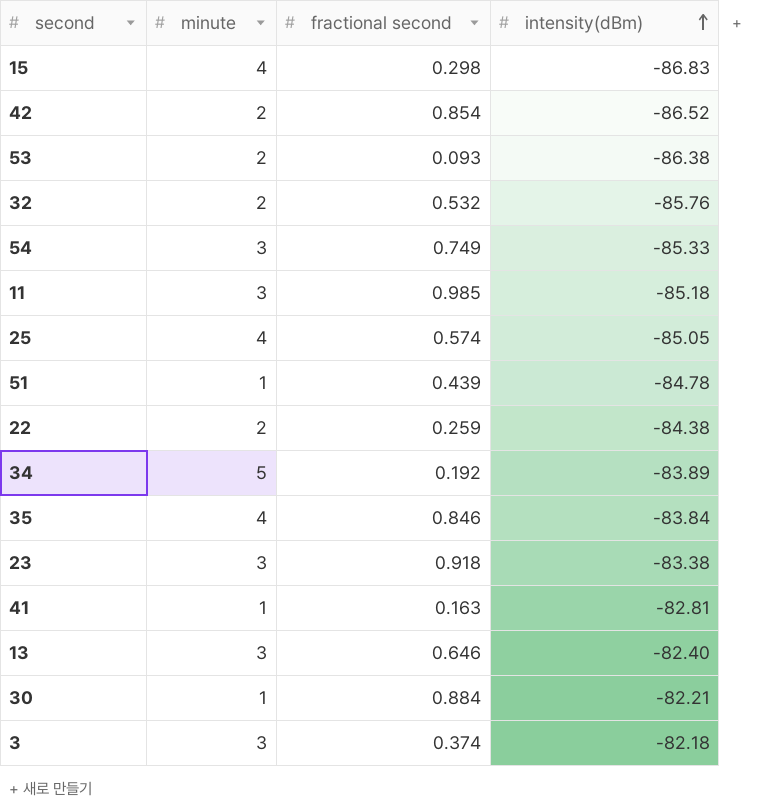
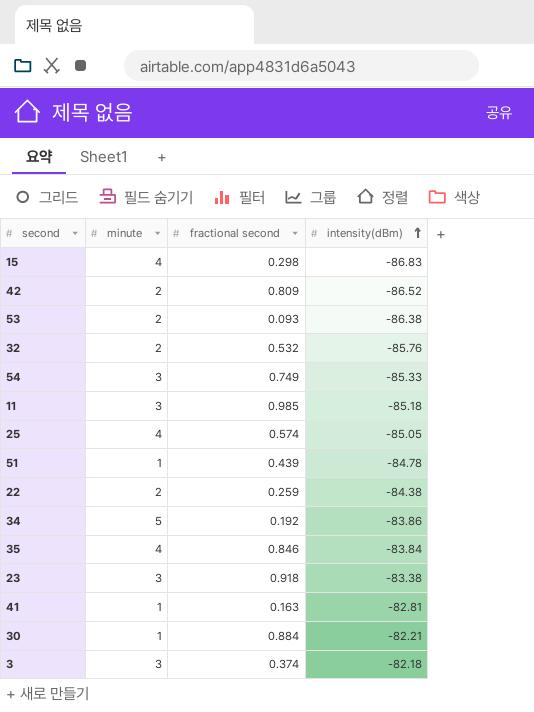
row 13: 3 | 0.646 | -82.40 -> none
42 | fractional second: 0.854 -> 0.809
34 | intensity(dBm): -83.89 -> -83.86

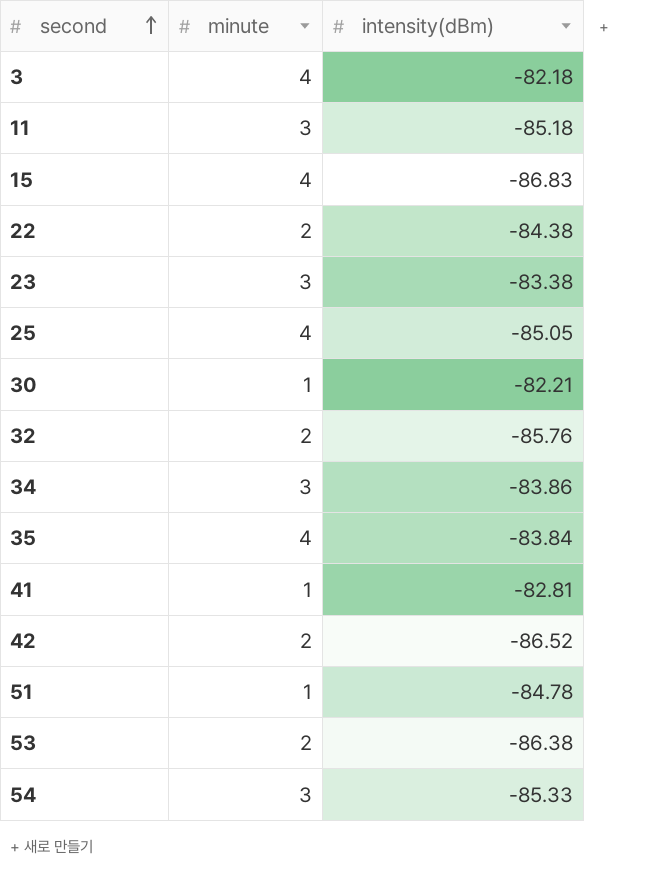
row order: intensity(dBm) ascending -> second ascending
column fractional second | position: 3 -> none
3 | minute: 3 -> 4
34 | minute: 5 -> 3

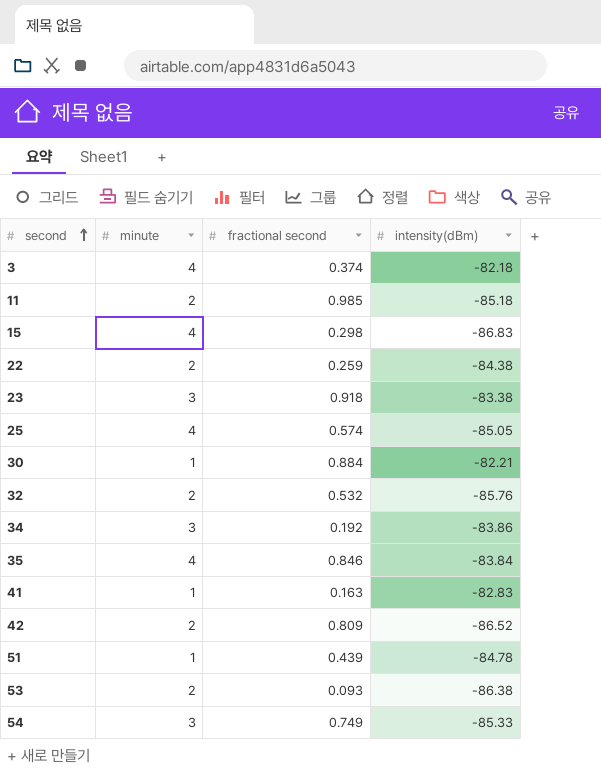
column fractional second | position: none -> 3
11 | minute: 3 -> 2
41 | intensity(dBm): -82.81 -> -82.83

